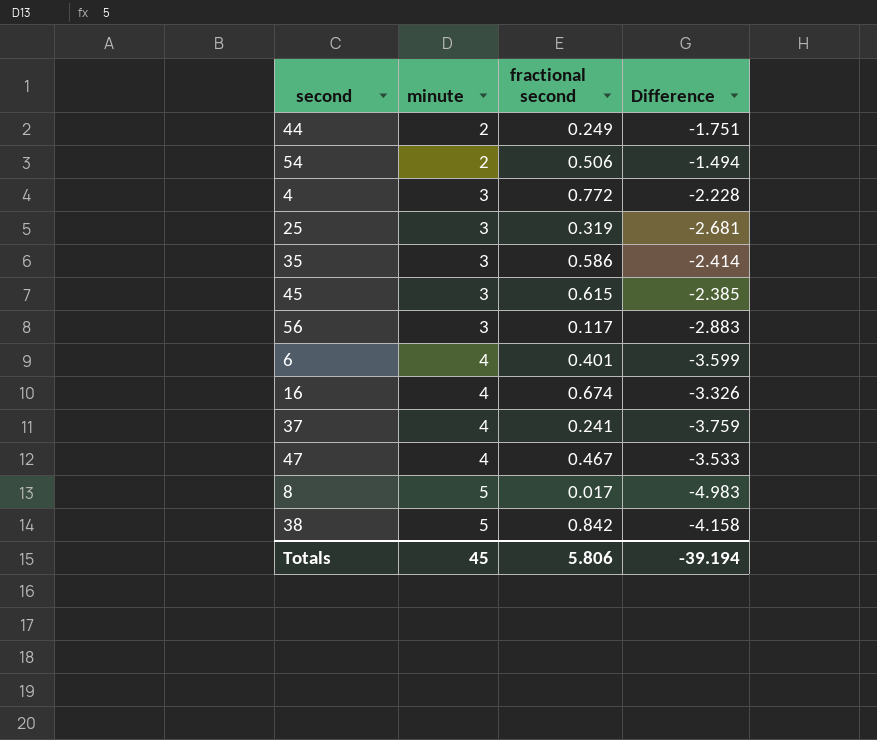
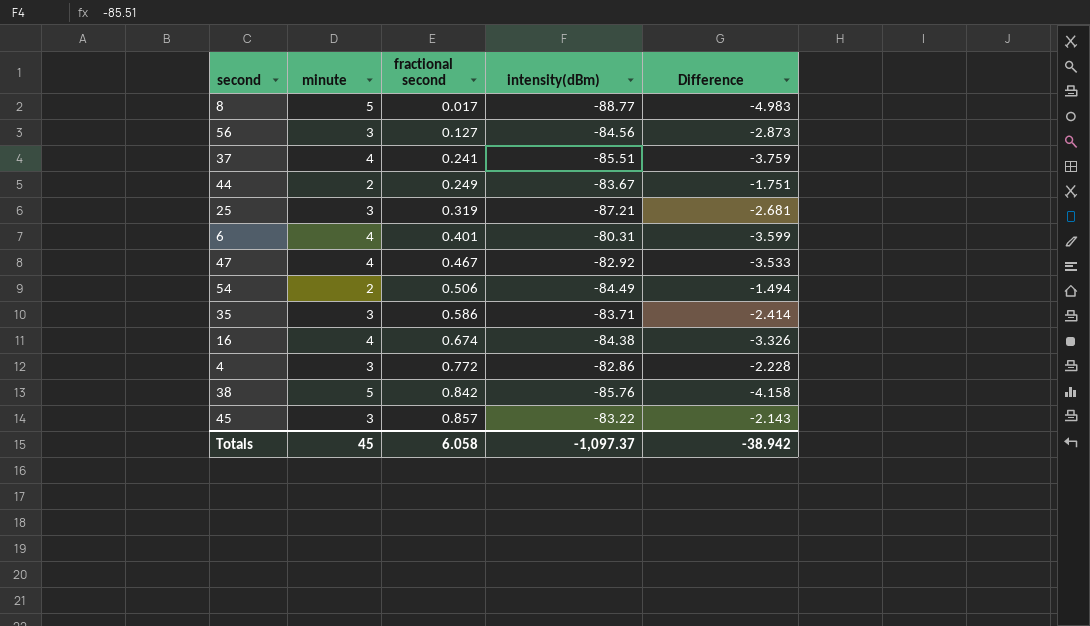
row order: minute ascending -> fractional second ascending
column intensity(dBm) | position: none -> 4
56 | fractional second: 0.117 -> 0.127
56 | Difference: -2.883 -> -2.873
45 | fractional second: 0.615 -> 0.857
45 | Difference: -2.385 -> -2.143
Totals | fractional second: 5.806 -> 6.058
Totals | Difference: -39.194 -> -38.942

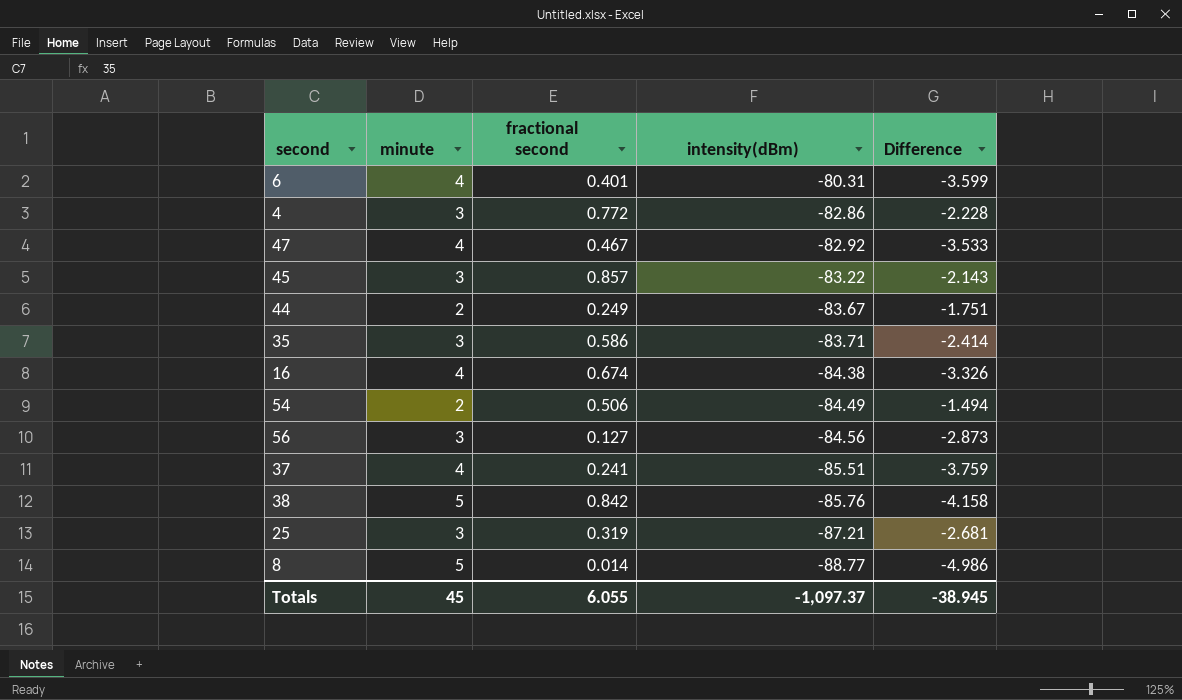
row order: fractional second ascending -> intensity(dBm) descending
8 | fractional second: 0.017 -> 0.014
8 | Difference: -4.983 -> -4.986
Totals | fractional second: 6.058 -> 6.055
Totals | Difference: -38.942 -> -38.945

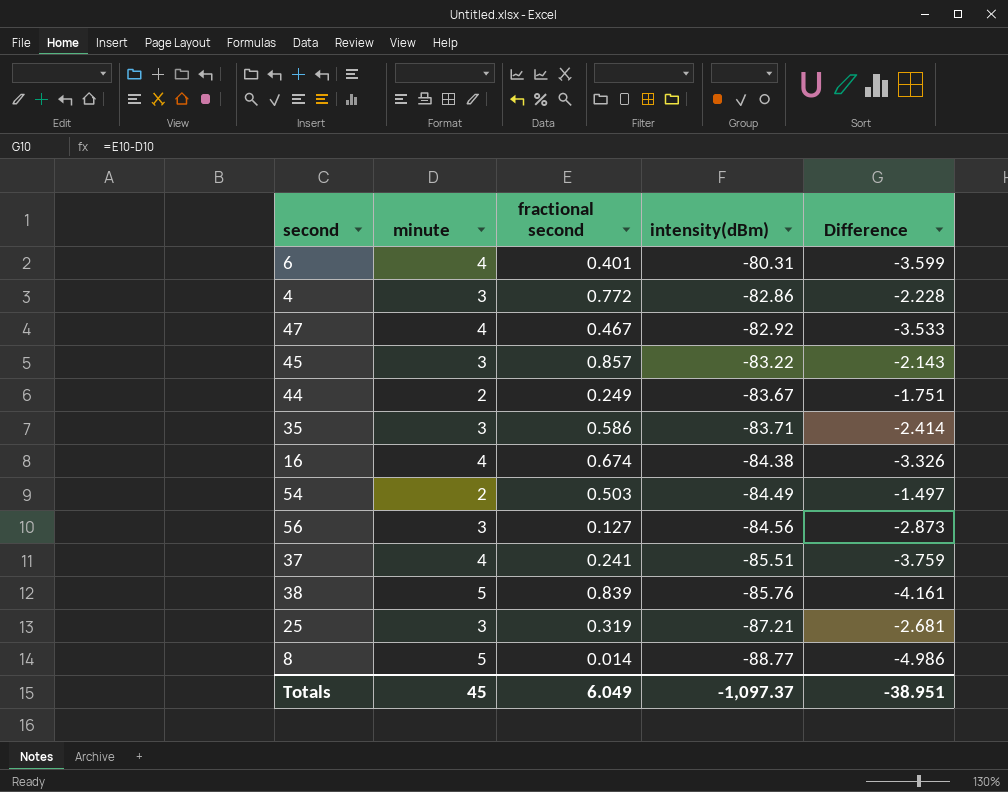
54 | fractional second: 0.506 -> 0.503
54 | Difference: -1.494 -> -1.497
38 | fractional second: 0.842 -> 0.839
38 | Difference: -4.158 -> -4.161
Totals | fractional second: 6.055 -> 6.049
Totals | Difference: -38.945 -> -38.951

